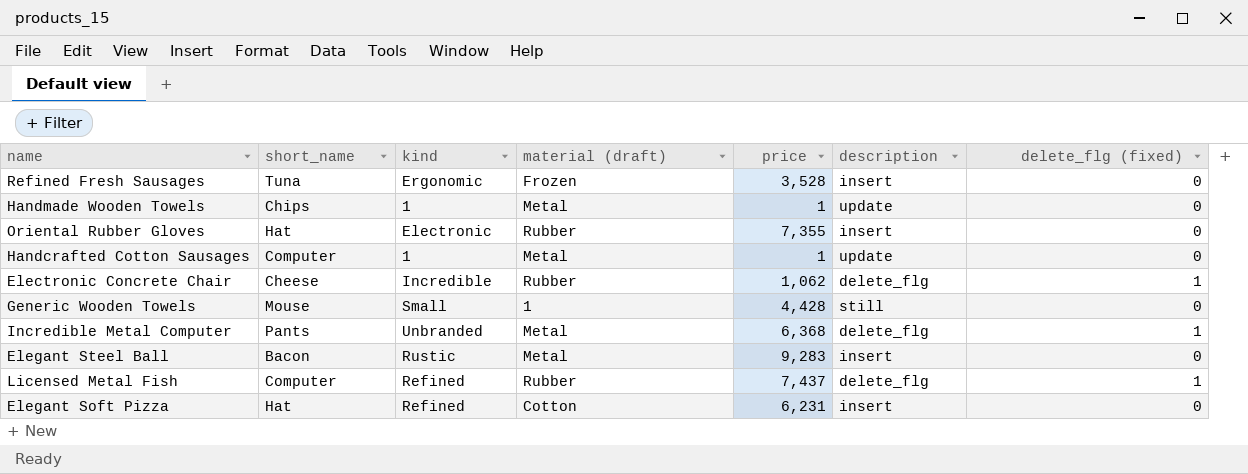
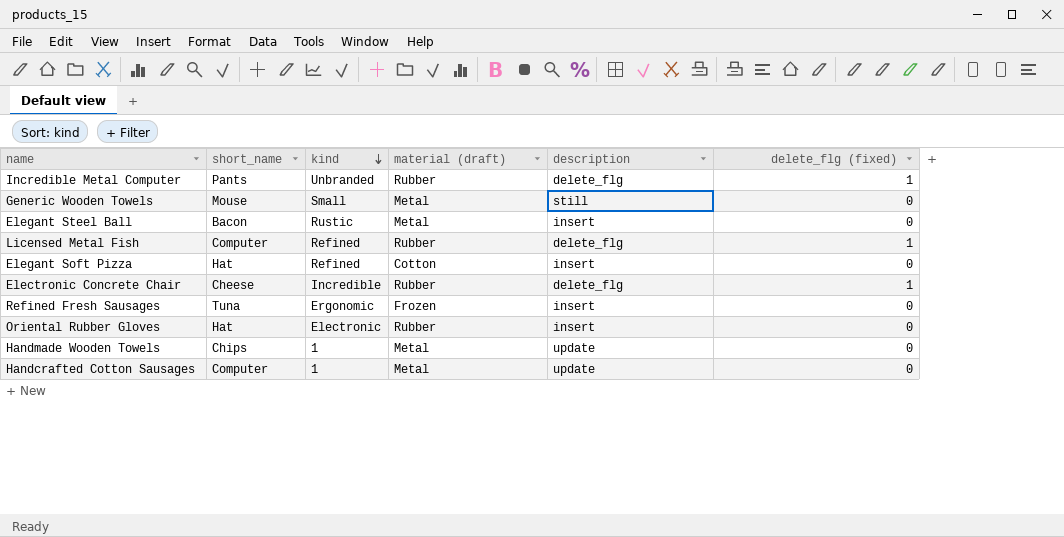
row order: none -> kind descending
column price | position: 5 -> none
Incredible Metal Computer | material (draft): Metal -> Rubber
Generic Wooden Towels | material (draft): 1 -> Metal

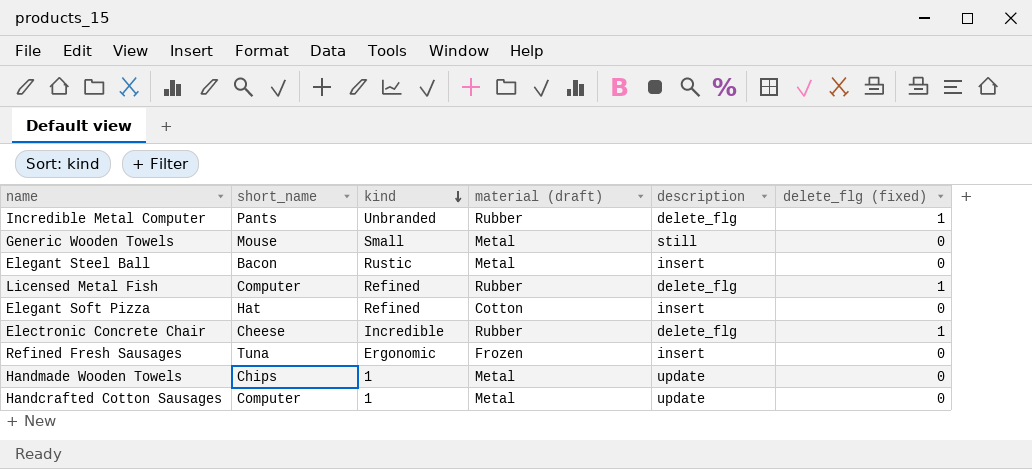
row Oriental Rubber Gloves: Hat | Electronic | Rubber | insert | 0 -> none

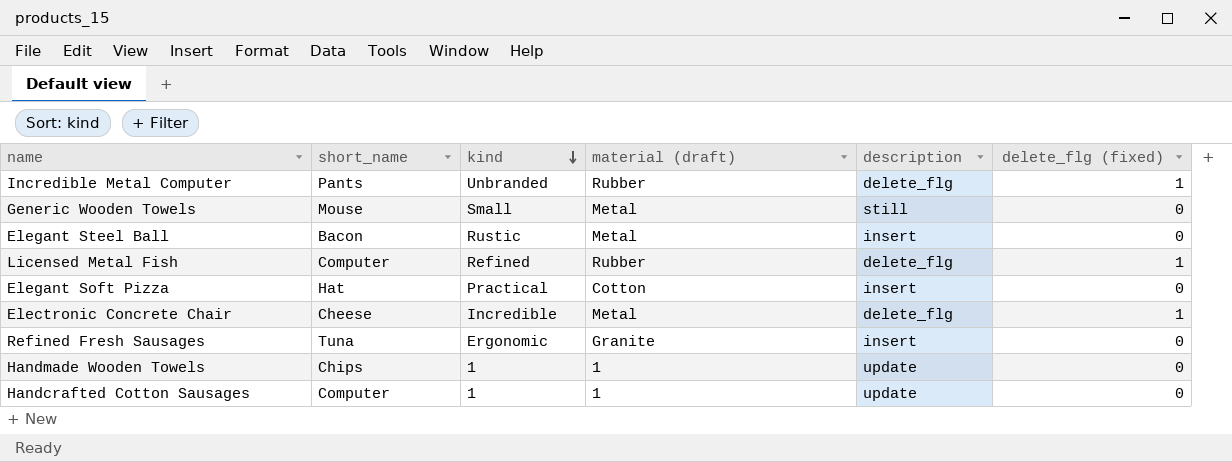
Elegant Soft Pizza | kind: Refined -> Practical
Electronic Concrete Chair | material (draft): Rubber -> Metal
Refined Fresh Sausages | material (draft): Frozen -> Granite
Handmade Wooden Towels | material (draft): Metal -> 1
Handcrafted Cotton Sausages | material (draft): Metal -> 1

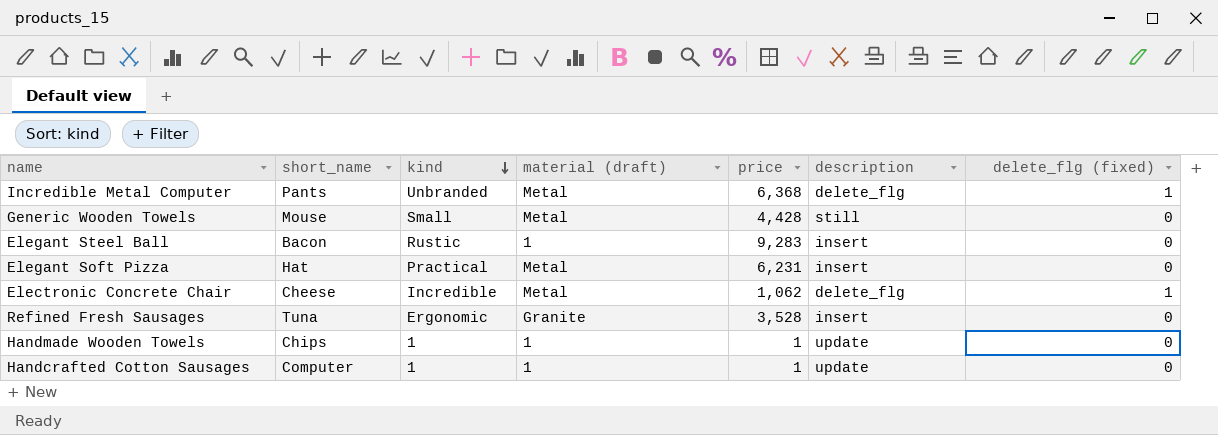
column price | position: none -> 5
row Licensed Metal Fish: Computer | Refined | Rubber | delete_flg | 1 -> none
Incredible Metal Computer | material (draft): Rubber -> Metal
Elegant Steel Ball | material (draft): Metal -> 1
Elegant Soft Pizza | material (draft): Cotton -> Metal

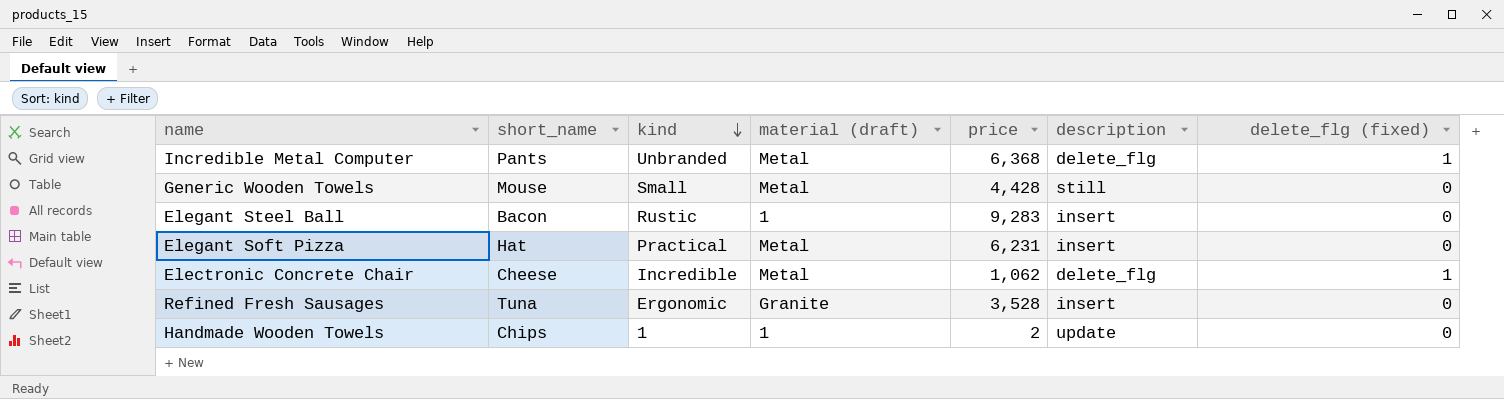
row Handcrafted Cotton Sausages: Computer | 1 | 1 | 1 | update | 0 -> none
Handmade Wooden Towels | price: 1 -> 2

